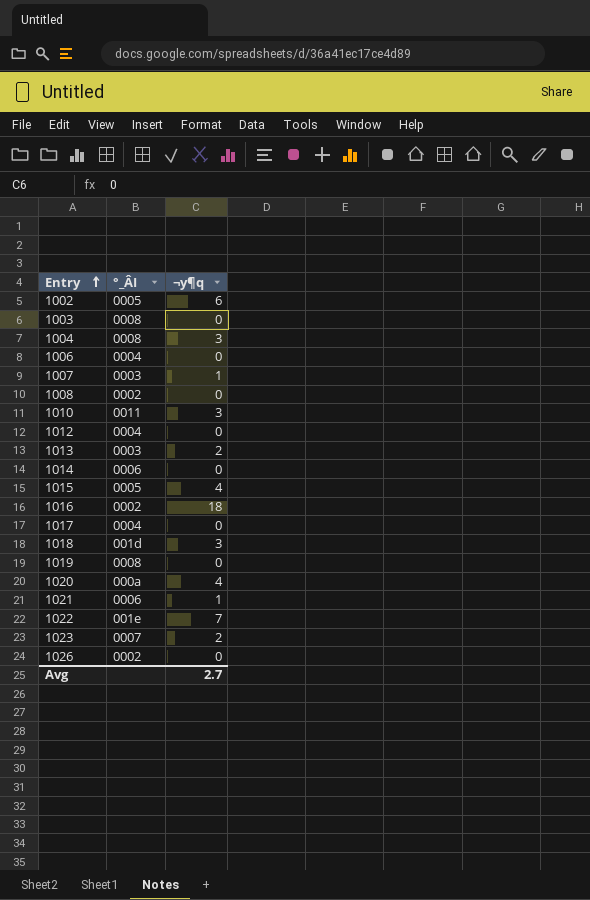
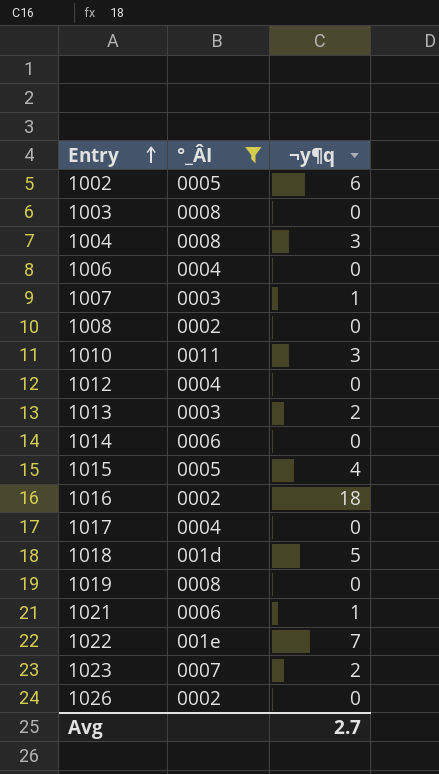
filter: none -> °_ÂI != 000a
1018 | ¬y¶q: 3 -> 5

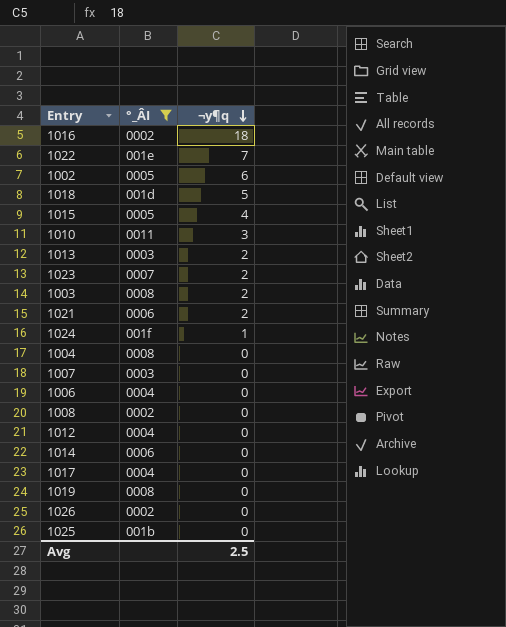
row order: Entry ascending -> ¬y¶q descending
1003 | ¬y¶q: 0 -> 2
1021 | ¬y¶q: 1 -> 2
row 1024: none -> 001f | 1
1004 | ¬y¶q: 3 -> 0
1007 | ¬y¶q: 1 -> 0
row 1025: none -> 001b | 0
Avg | ¬y¶q: 2.7 -> 2.5

